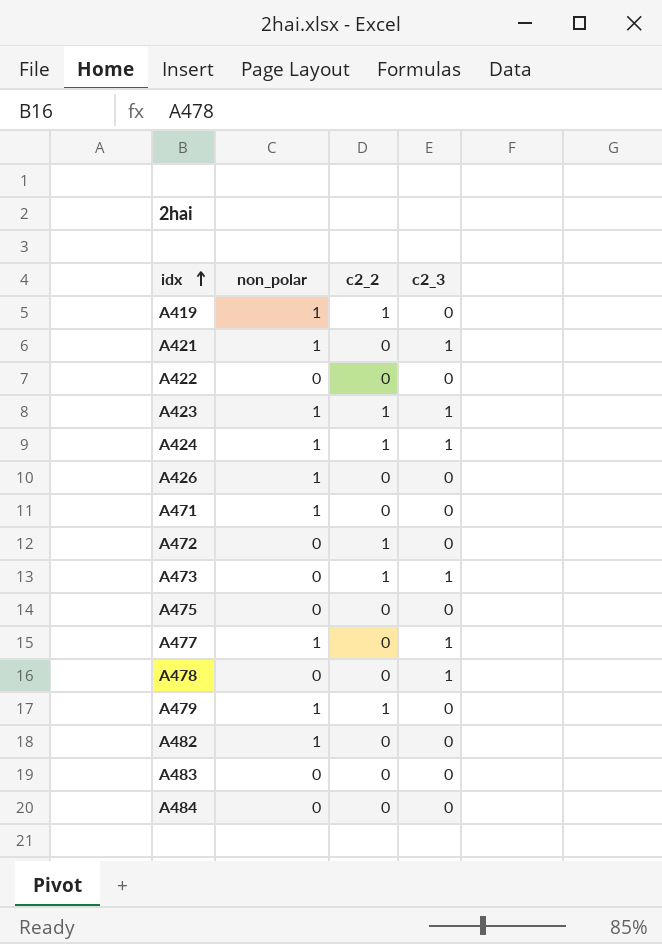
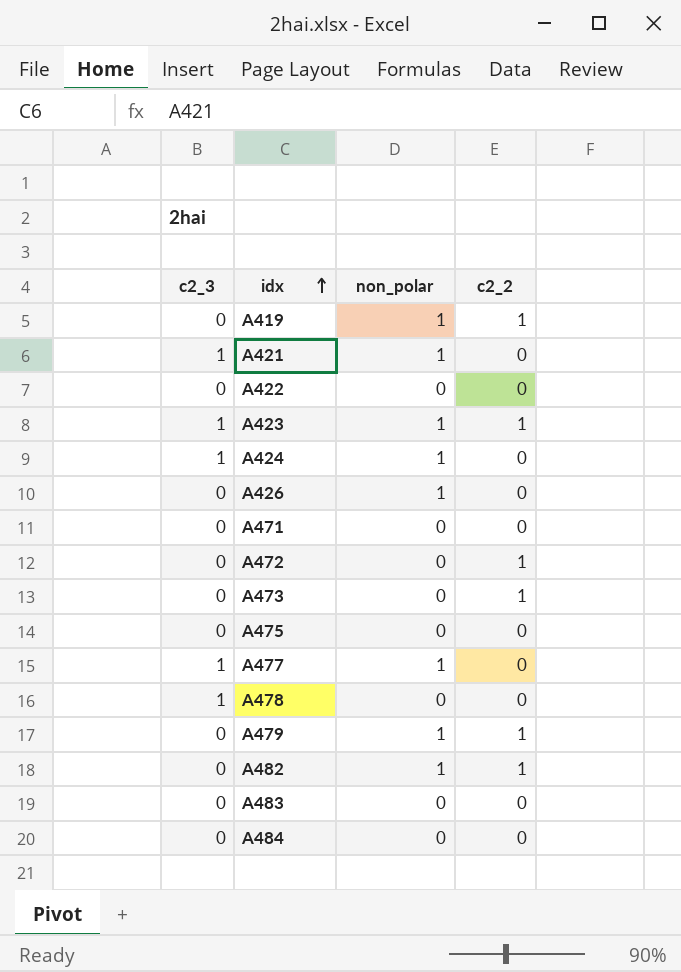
column c2_3 | position: 4 -> 1
A424 | c2_2: 1 -> 0
A471 | non_polar: 1 -> 0
A473 | c2_3: 1 -> 0
A482 | c2_2: 0 -> 1

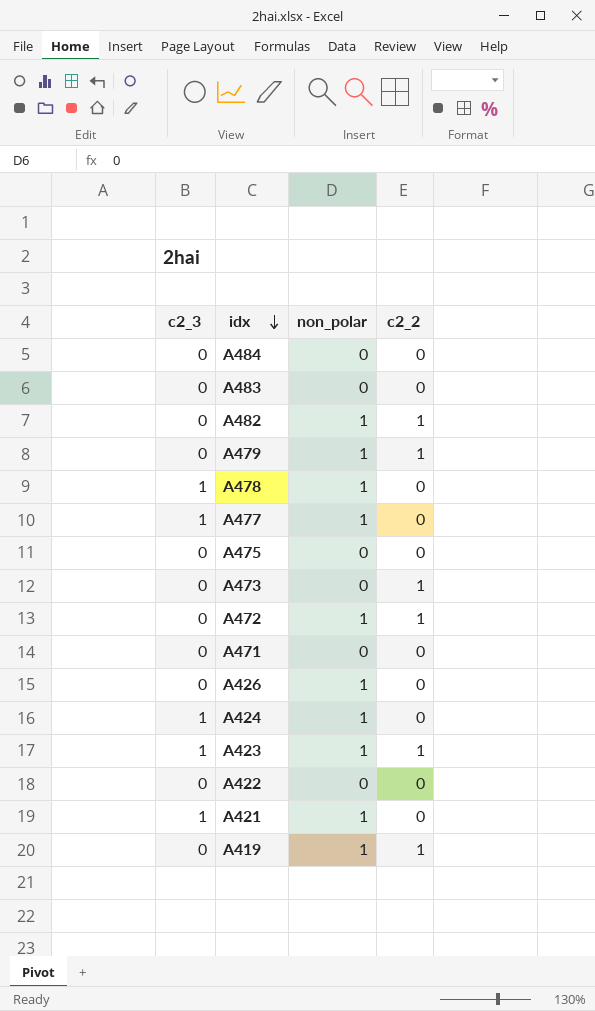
row order: idx ascending -> idx descending
A478 | non_polar: 0 -> 1
A472 | non_polar: 0 -> 1

